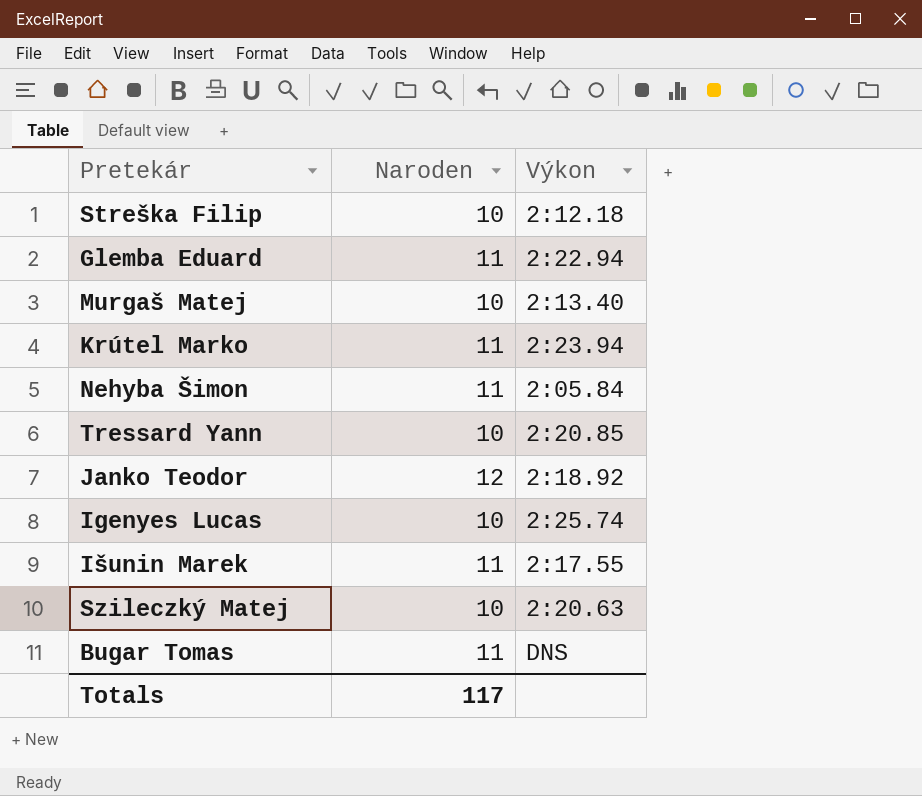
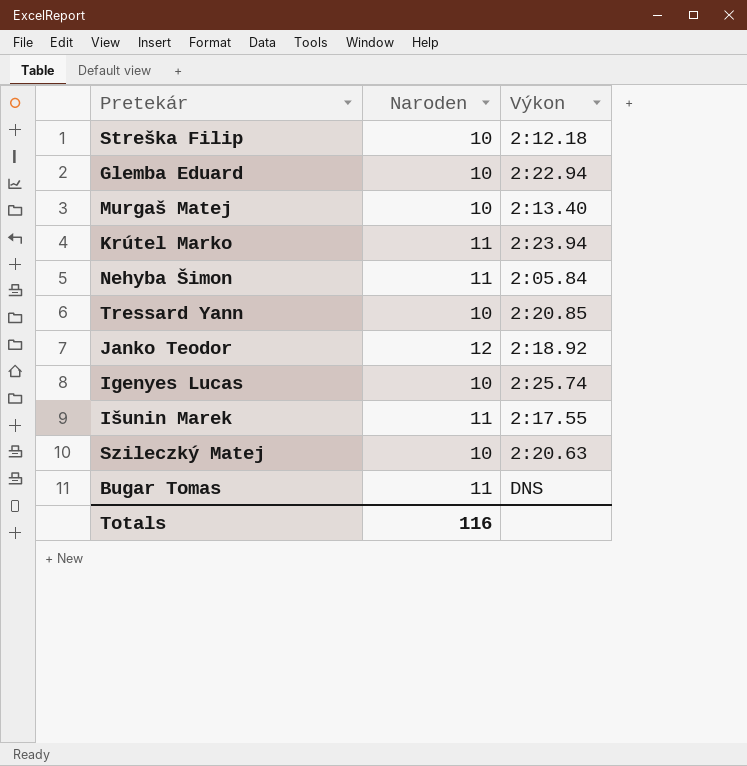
Glemba Eduard | Naroden: 11 -> 10
Totals | Naroden: 117 -> 116

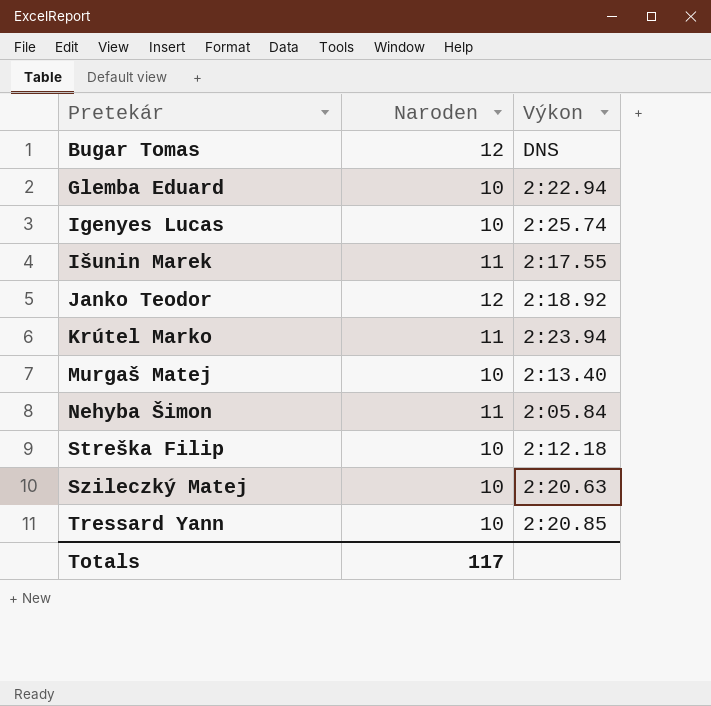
row order: none -> Pretekár ascending
Bugar Tomas | Naroden: 11 -> 12
Totals | Naroden: 116 -> 117

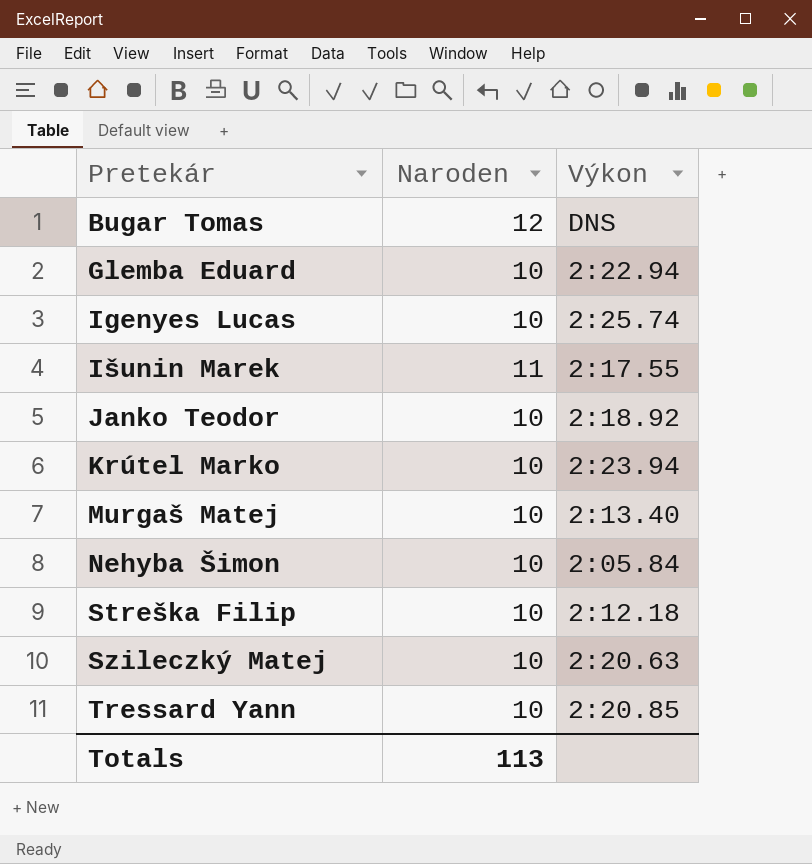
Janko Teodor | Naroden: 12 -> 10
Krútel Marko | Naroden: 11 -> 10
Nehyba Šimon | Naroden: 11 -> 10
Totals | Naroden: 117 -> 113

